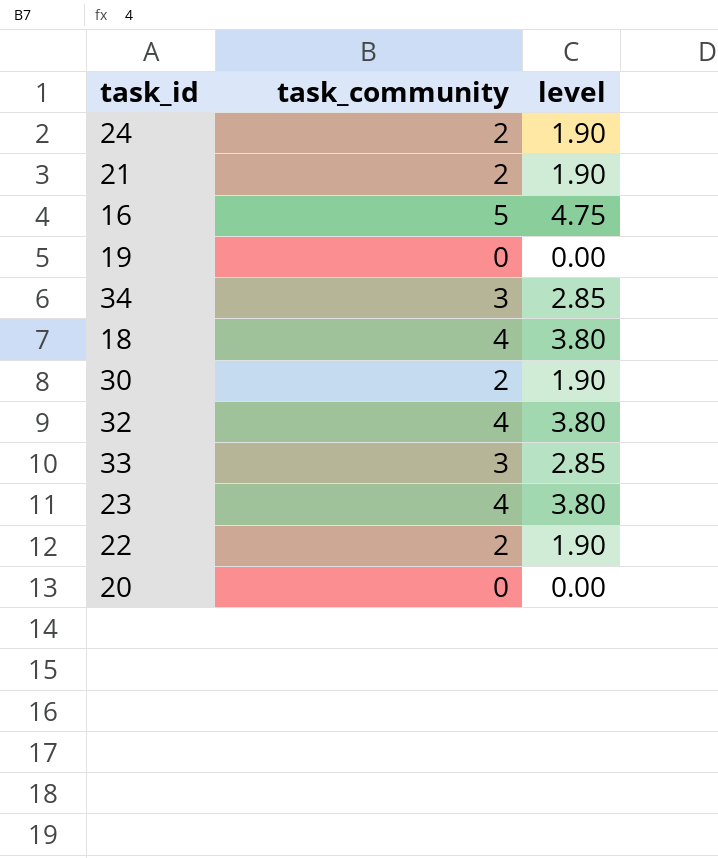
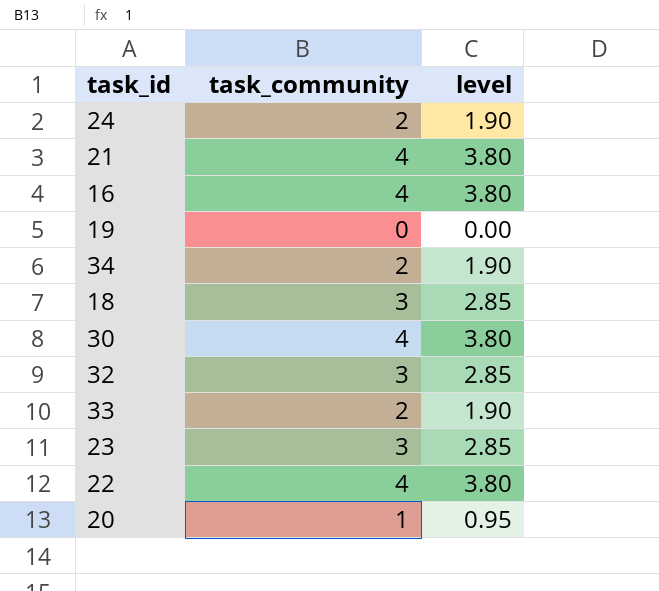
21 | task_community: 2 -> 4
21 | level: 1.90 -> 3.80
16 | task_community: 5 -> 4
16 | level: 4.75 -> 3.80
34 | task_community: 3 -> 2
34 | level: 2.85 -> 1.90
18 | task_community: 4 -> 3
18 | level: 3.80 -> 2.85
30 | task_community: 2 -> 4
30 | level: 1.90 -> 3.80
32 | task_community: 4 -> 3
32 | level: 3.80 -> 2.85
33 | task_community: 3 -> 2
33 | level: 2.85 -> 1.90
23 | task_community: 4 -> 3
23 | level: 3.80 -> 2.85
22 | task_community: 2 -> 4
22 | level: 1.90 -> 3.80
20 | task_community: 0 -> 1
20 | level: 0.00 -> 0.95

